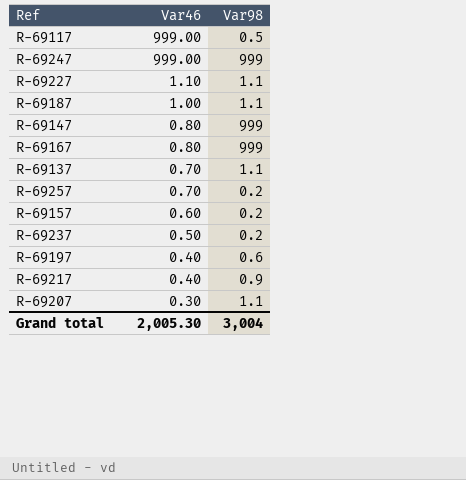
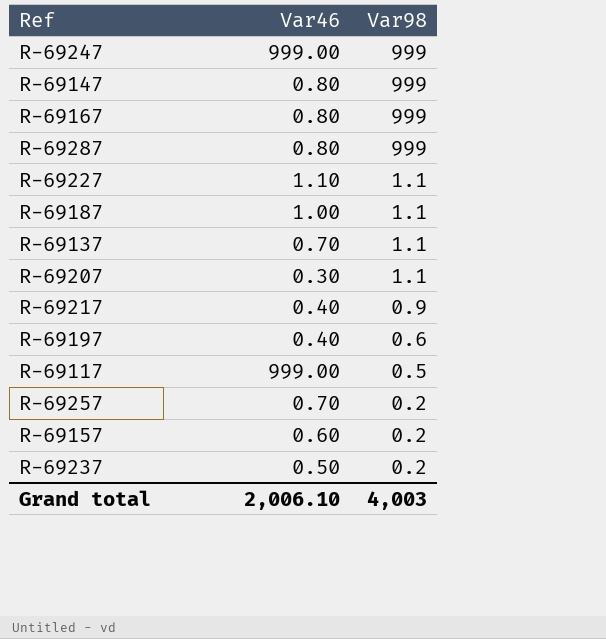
row order: Var46 descending -> Var98 descending
row R-69287: none -> 0.80 | 999
Grand total | Var46: 2,005.30 -> 2,006.10
Grand total | Var98: 3,004 -> 4,003

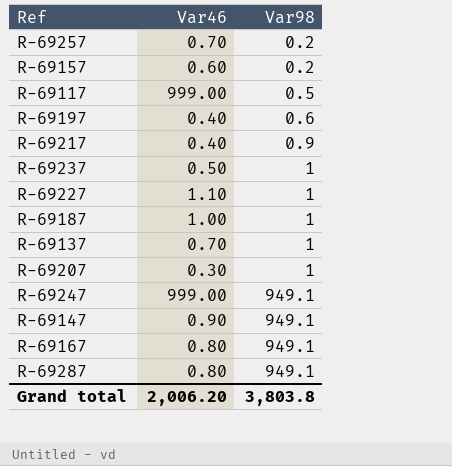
row order: Var98 descending -> Var98 ascending
R-69237 | Var98: 0.2 -> 1
R-69227 | Var98: 1.1 -> 1
R-69187 | Var98: 1.1 -> 1
R-69137 | Var98: 1.1 -> 1
R-69207 | Var98: 1.1 -> 1
R-69247 | Var98: 999 -> 949.1
R-69147 | Var46: 0.80 -> 0.90
R-69147 | Var98: 999 -> 949.1
R-69167 | Var98: 999 -> 949.1
R-69287 | Var98: 999 -> 949.1
Grand total | Var46: 2,006.10 -> 2,006.20
Grand total | Var98: 4,003 -> 3,803.8

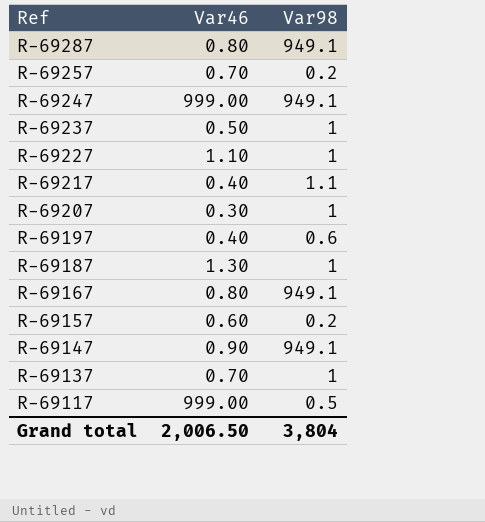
row order: Var98 ascending -> Ref descending
R-69217 | Var98: 0.9 -> 1.1
R-69187 | Var46: 1.00 -> 1.30
Grand total | Var46: 2,006.20 -> 2,006.50
Grand total | Var98: 3,803.8 -> 3,804

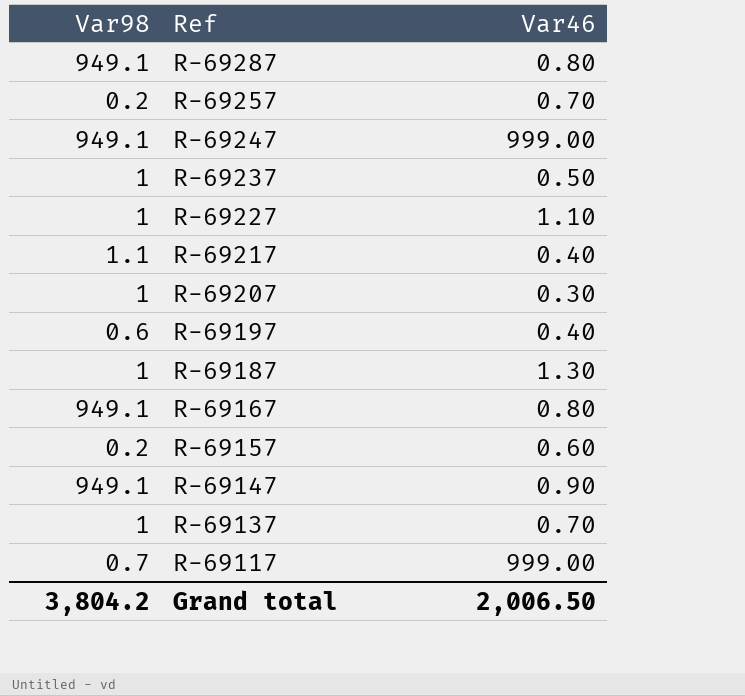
column Var98 | position: 3 -> 1
R-69117 | Var98: 0.5 -> 0.7
Grand total | Var98: 3,804 -> 3,804.2

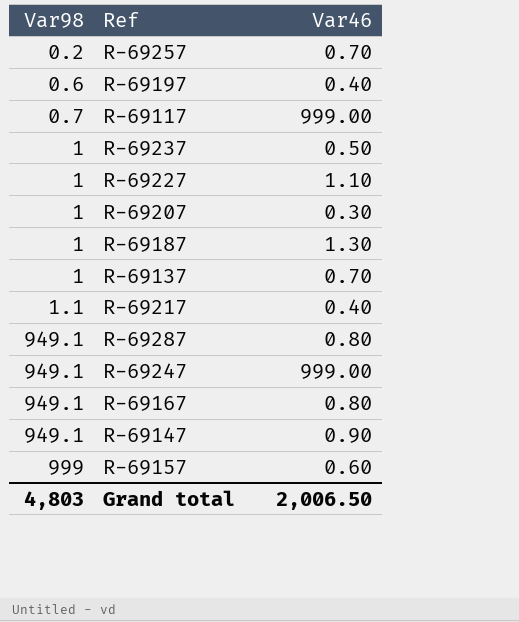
row order: Ref descending -> Var98 ascending
R-69157 | Var98: 0.2 -> 999
Grand total | Var98: 3,804.2 -> 4,803

